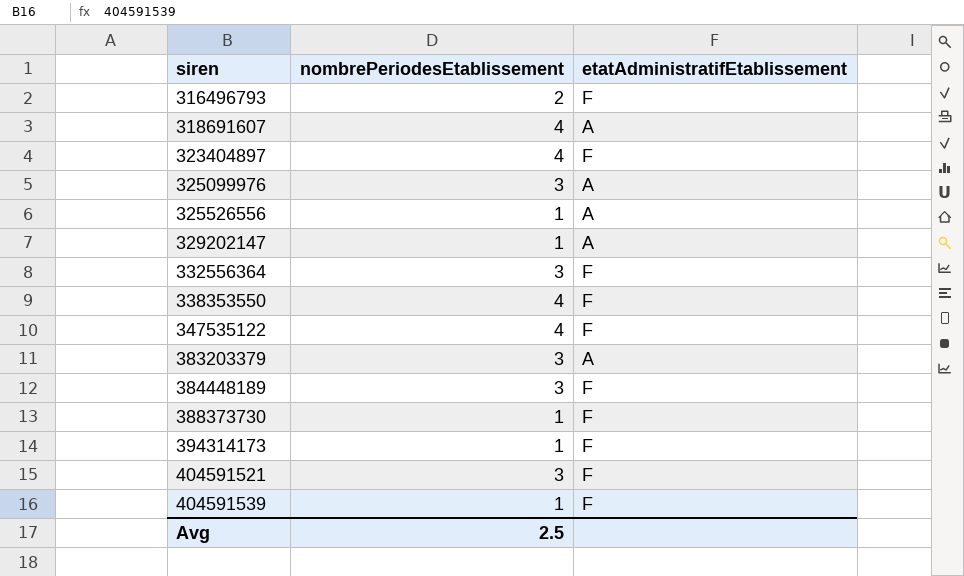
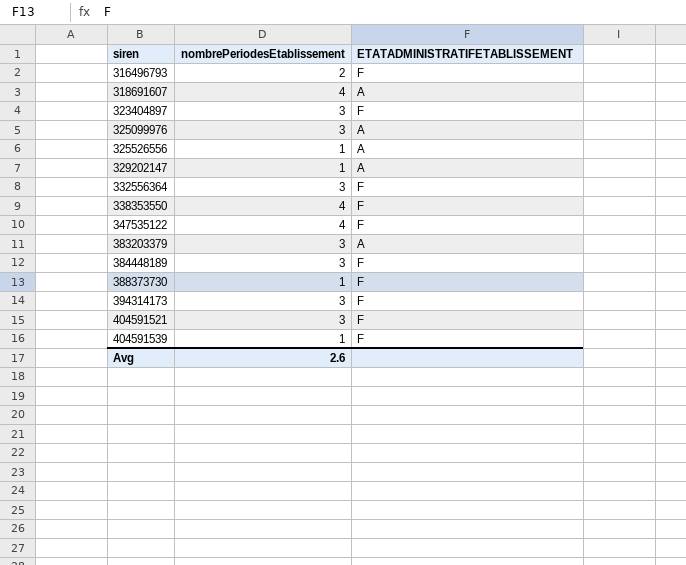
column name: etatAdministratifEtablissement -> ETATADMINISTRATIFETABLISSEMENT
323404897 | nombrePeriodesEtablissement: 4 -> 3
394314173 | nombrePeriodesEtablissement: 1 -> 3
Avg | nombrePeriodesEtablissement: 2.5 -> 2.6

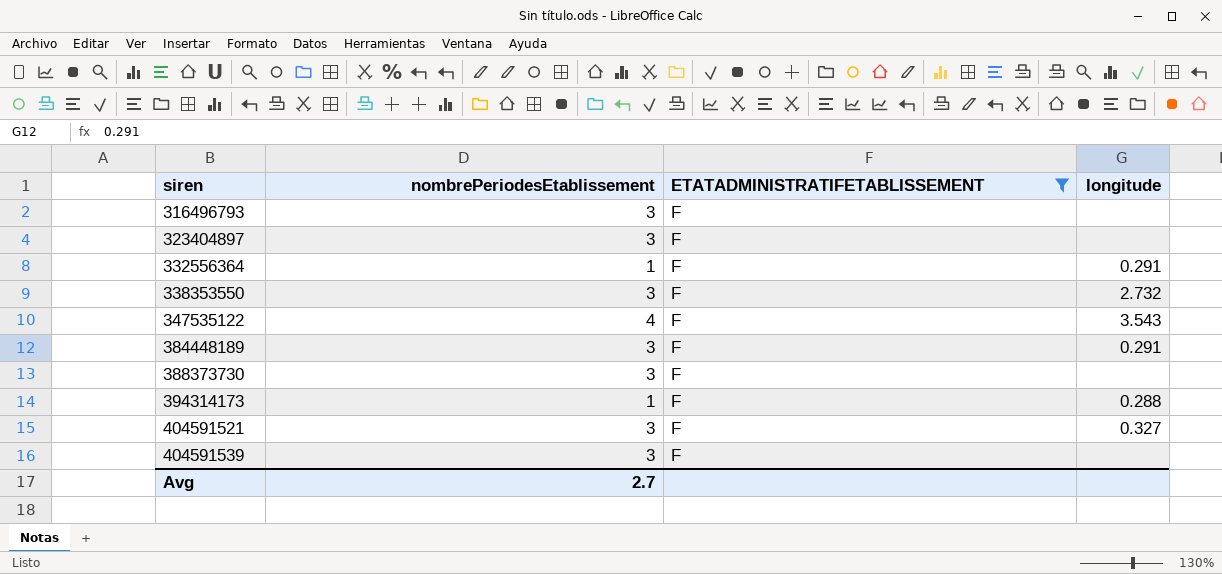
filter: none -> ETATADMINISTRATIFETABLISSEMENT = F
column longitude | position: none -> 4
316496793 | nombrePeriodesEtablissement: 2 -> 3
332556364 | nombrePeriodesEtablissement: 3 -> 1
338353550 | nombrePeriodesEtablissement: 4 -> 3
388373730 | nombrePeriodesEtablissement: 1 -> 3
394314173 | nombrePeriodesEtablissement: 3 -> 1
404591539 | nombrePeriodesEtablissement: 1 -> 3
Avg | nombrePeriodesEtablissement: 2.6 -> 2.7

